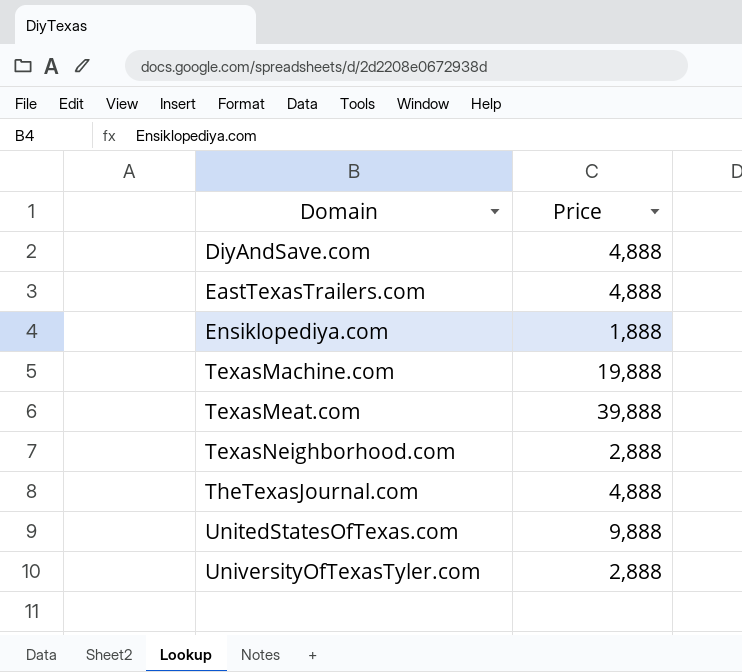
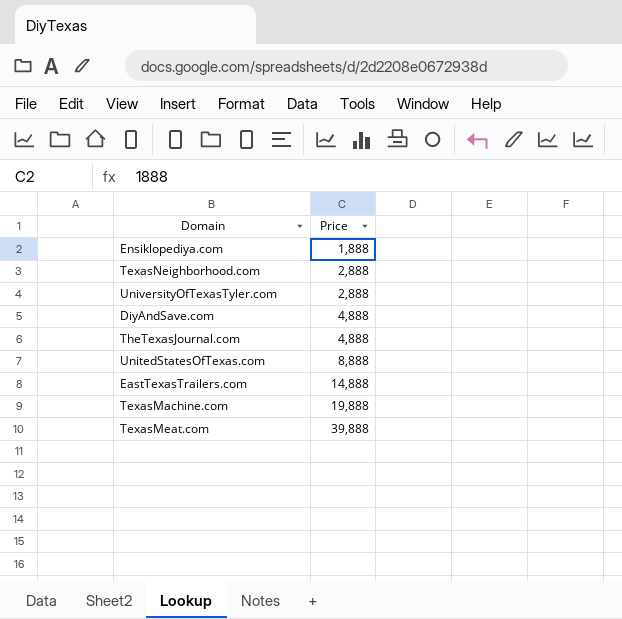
row order: Domain ascending -> Price ascending
UnitedStatesOfTexas.com | Price: 9,888 -> 8,888
EastTexasTrailers.com | Price: 4,888 -> 14,888

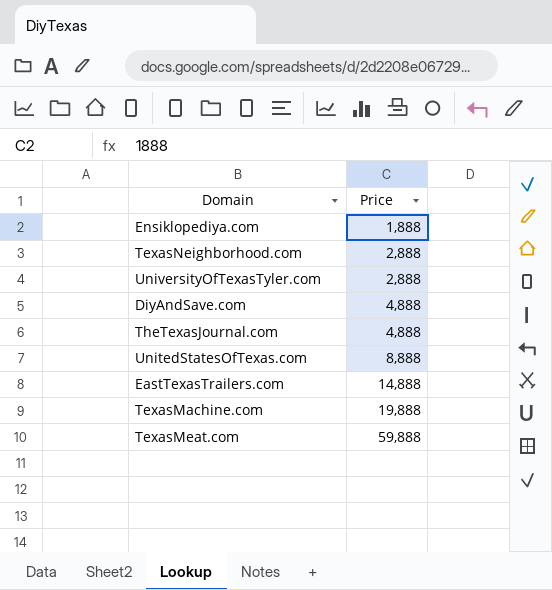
TexasMeat.com | Price: 39,888 -> 59,888

